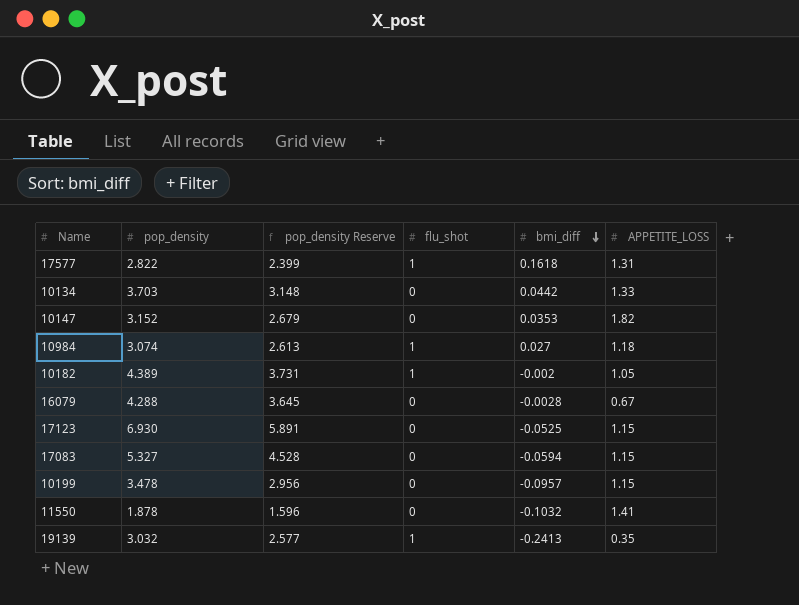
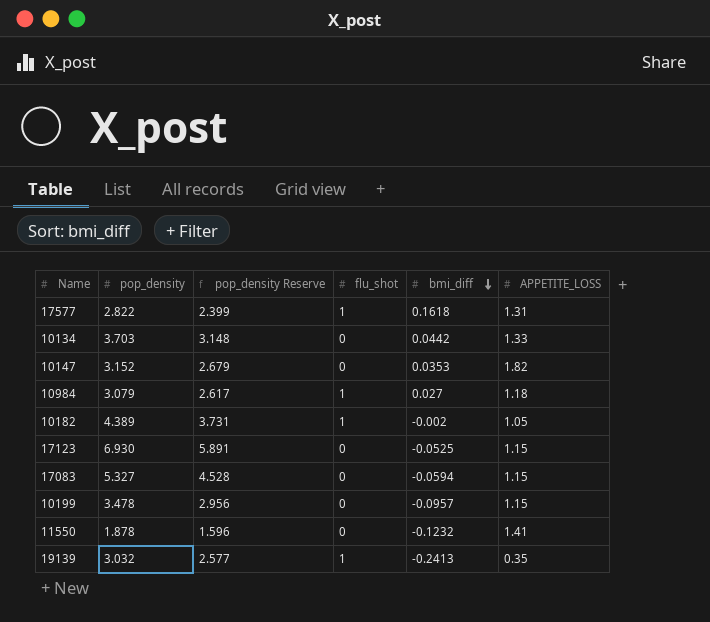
row 16079: 4.288 | 3.645 | 0 | -0.0028 | 0.67 -> none
10984 | pop_density: 3.074 -> 3.079
10984 | pop_density Reserve: 2.613 -> 2.617
11550 | bmi_diff: -0.1032 -> -0.1232

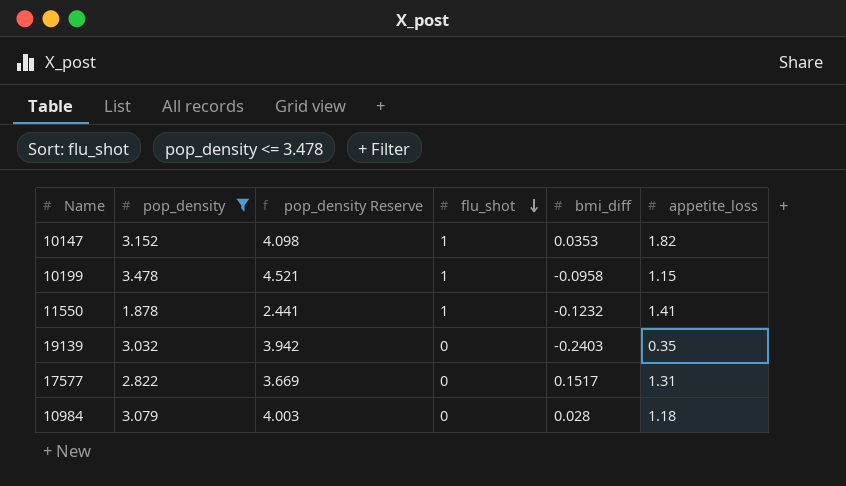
filter: none -> pop_density <= 3.478
row order: bmi_diff descending -> flu_shot descending
column pop_density Reserve | formula: [pop_density] * 0.85 -> [pop_density] * 1.3
column name: APPETITE_LOSS -> appetite_loss
10147 | flu_shot: 0 -> 1
10199 | flu_shot: 0 -> 1
10199 | bmi_diff: -0.0957 -> -0.0958
11550 | flu_shot: 0 -> 1
19139 | flu_shot: 1 -> 0
19139 | bmi_diff: -0.2413 -> -0.2403
17577 | flu_shot: 1 -> 0
17577 | bmi_diff: 0.1618 -> 0.1517
10984 | flu_shot: 1 -> 0
10984 | bmi_diff: 0.027 -> 0.028

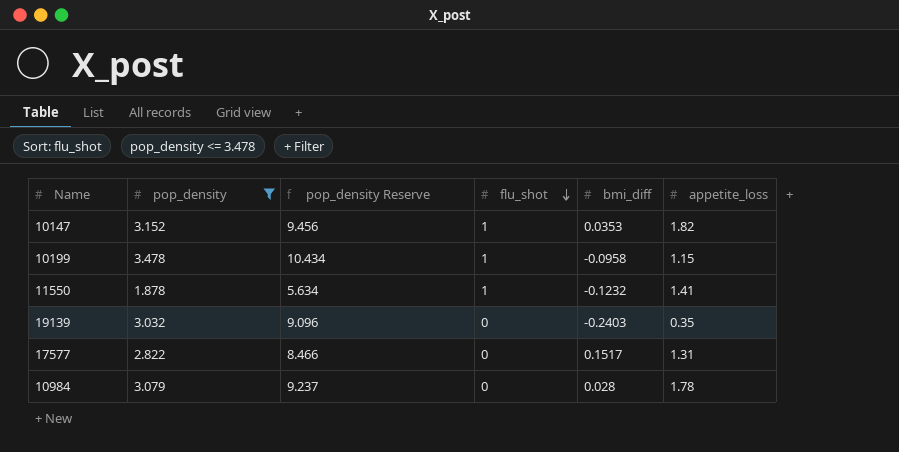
column pop_density Reserve | formula: [pop_density] * 1.3 -> [pop_density] * 3
10984 | appetite_loss: 1.18 -> 1.78

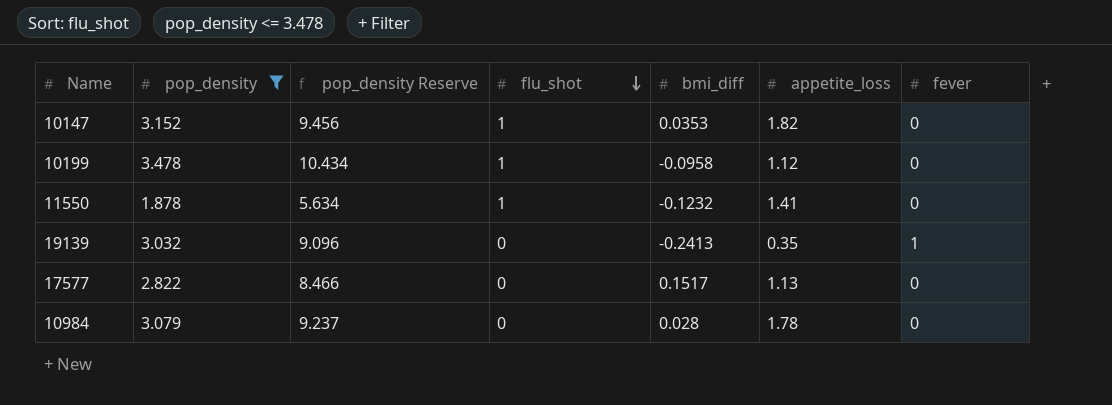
column fever | position: none -> 7
10199 | appetite_loss: 1.15 -> 1.12
19139 | bmi_diff: -0.2403 -> -0.2413
17577 | appetite_loss: 1.31 -> 1.13

